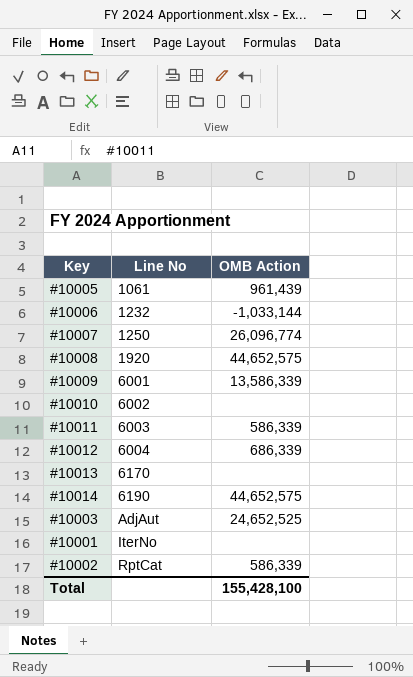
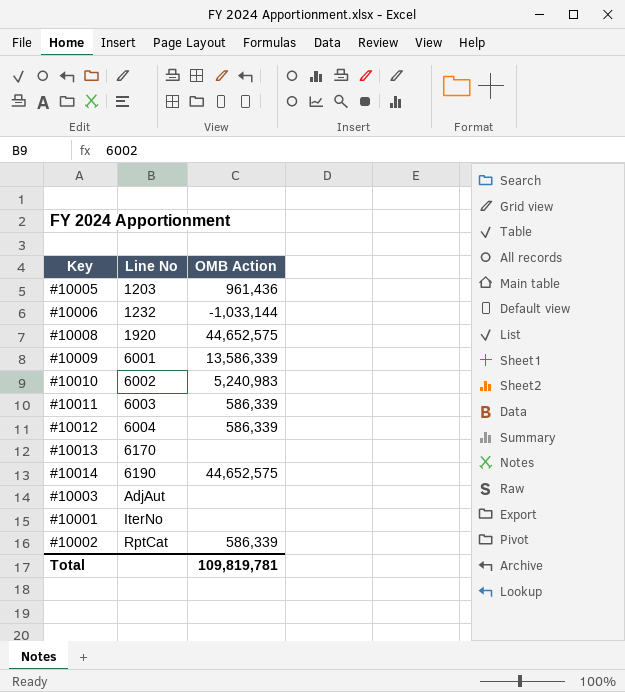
row #10007: 1250 | 26,096,774 -> none
#10005 | Line No: 1061 -> 1203
#10005 | OMB Action: 961,439 -> 961,436
#10010 | OMB Action: none -> 5,240,983
#10012 | OMB Action: 686,339 -> 586,339
#10003 | OMB Action: 24,652,525 -> none
Total | OMB Action: 155,428,100 -> 109,819,781

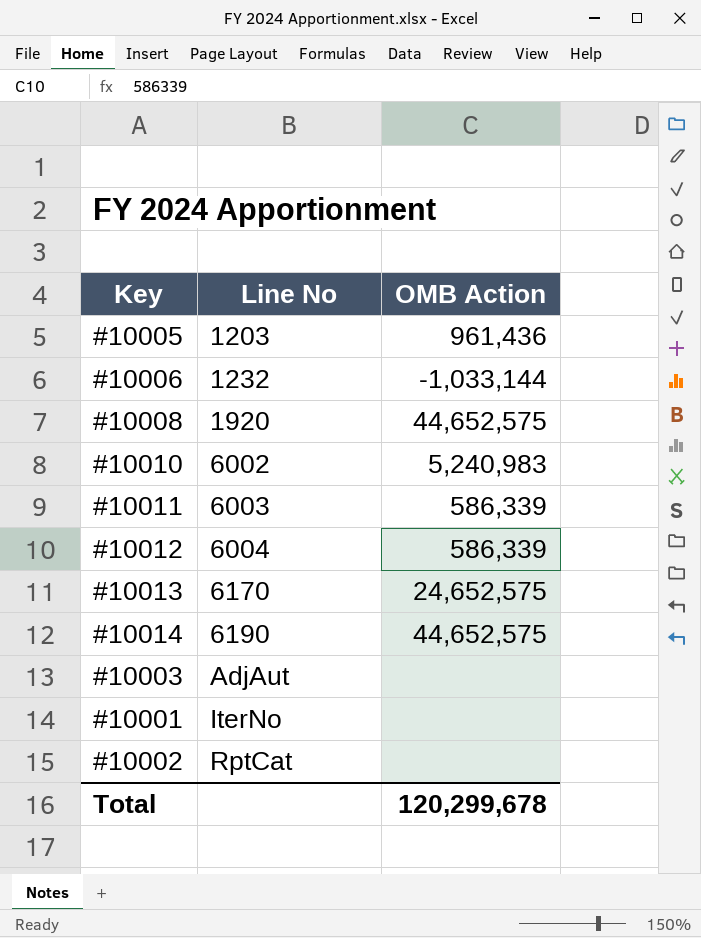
row #10009: 6001 | 13,586,339 -> none
#10013 | OMB Action: none -> 24,652,575
#10002 | OMB Action: 586,339 -> none
Total | OMB Action: 109,819,781 -> 120,299,678

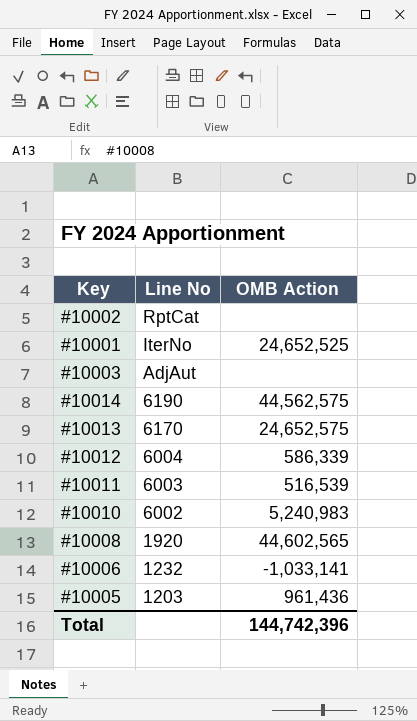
row order: Line No ascending -> Line No descending
#10001 | OMB Action: none -> 24,652,525
#10014 | OMB Action: 44,652,575 -> 44,562,575
#10011 | OMB Action: 586,339 -> 516,539
#10008 | OMB Action: 44,652,575 -> 44,602,565
#10006 | OMB Action: -1,033,144 -> -1,033,141
Total | OMB Action: 120,299,678 -> 144,742,396

